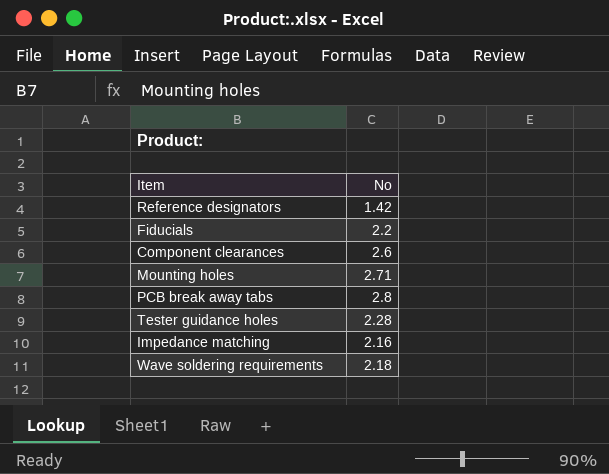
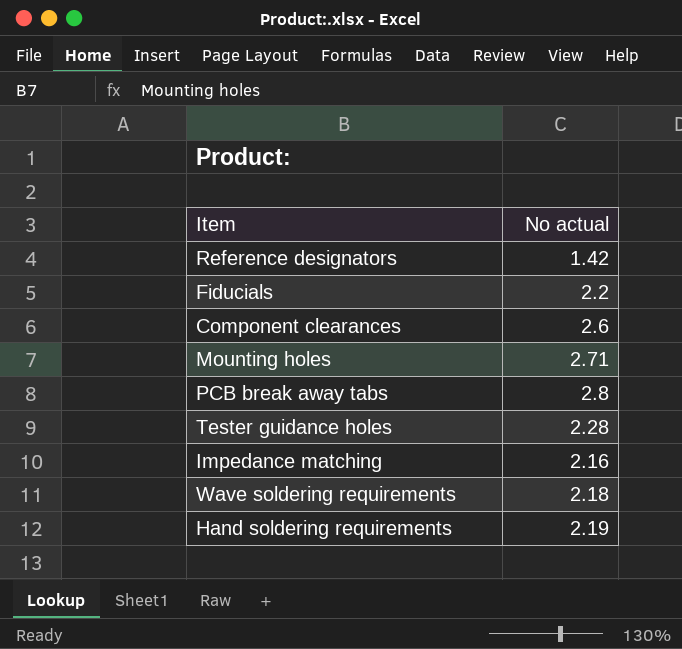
column name: No -> No actual
row Hand soldering requirements: none -> 2.19

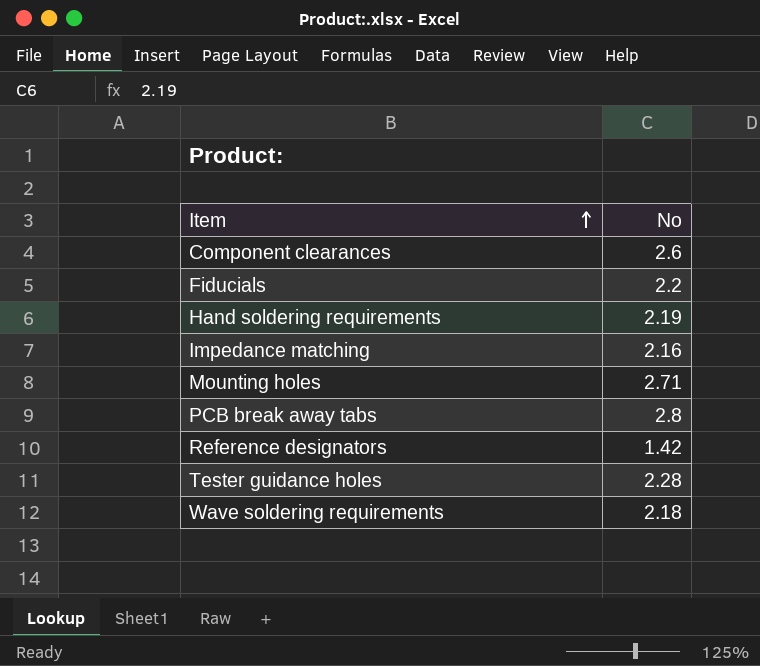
row order: none -> Item ascending
column name: No actual -> No

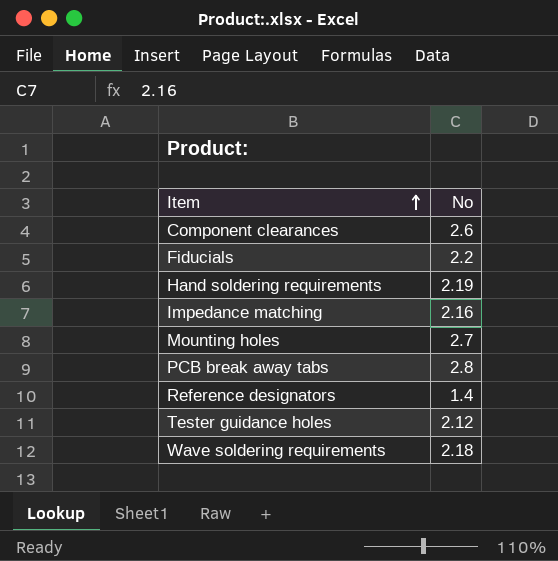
Mounting holes | No: 2.71 -> 2.7
Reference designators | No: 1.42 -> 1.4
Tester guidance holes | No: 2.28 -> 2.12

